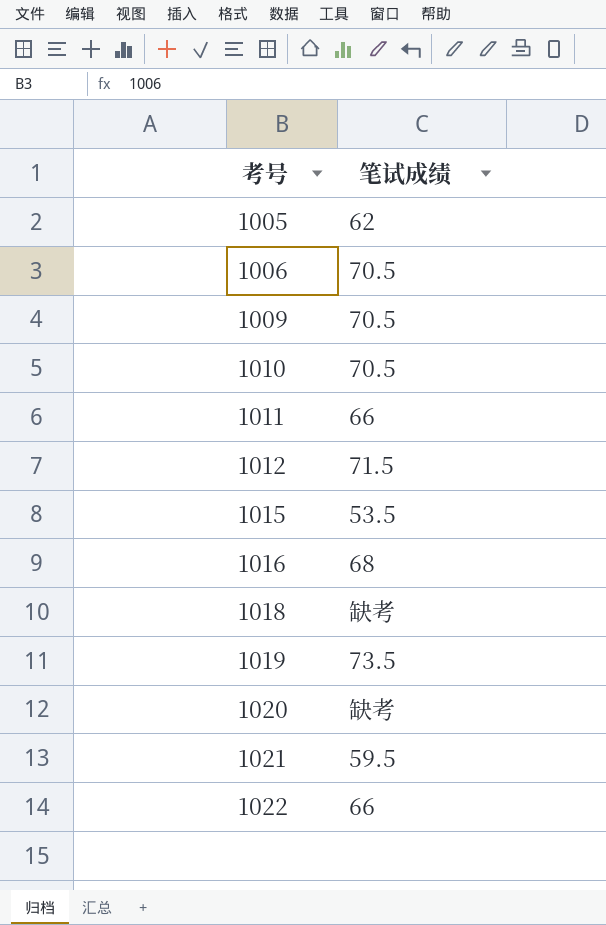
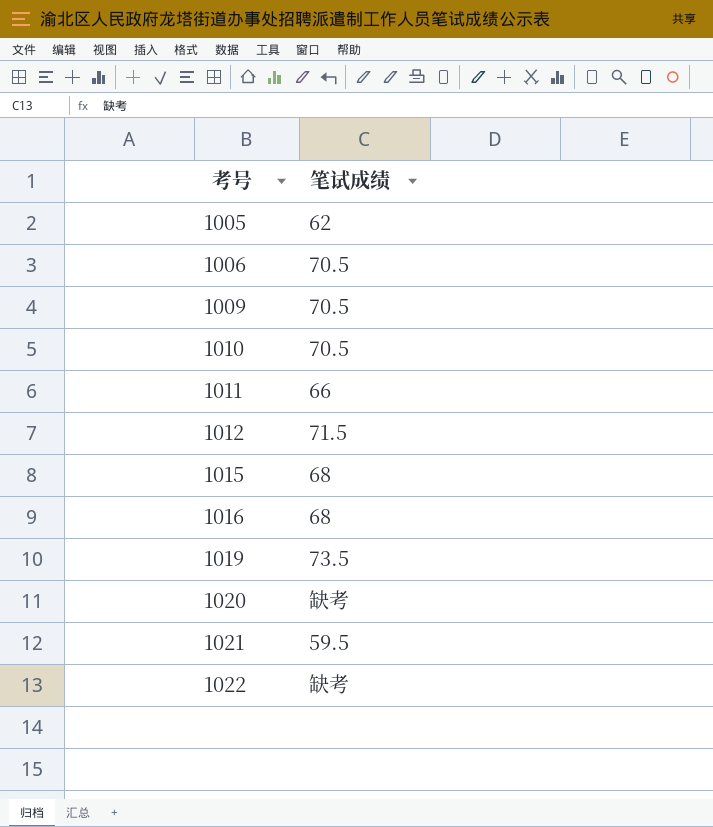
row 1018: 缺考 -> none
1015 | 笔试成绩: 53.5 -> 68
1022 | 笔试成绩: 66 -> 缺考

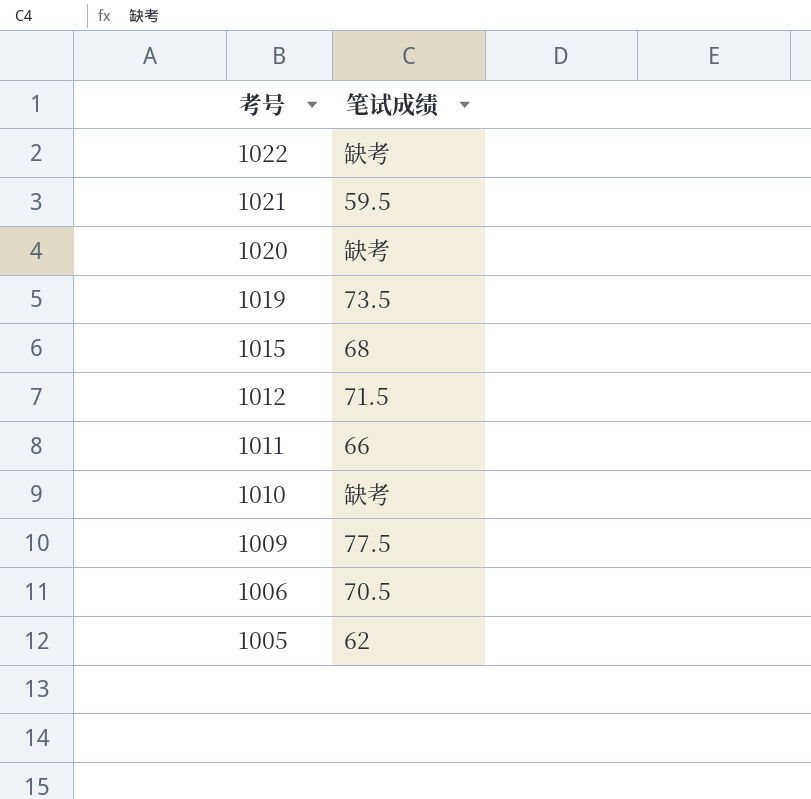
row order: 考号 ascending -> 考号 descending
row 1016: 68 -> none
1010 | 笔试成绩: 70.5 -> 缺考
1009 | 笔试成绩: 70.5 -> 77.5

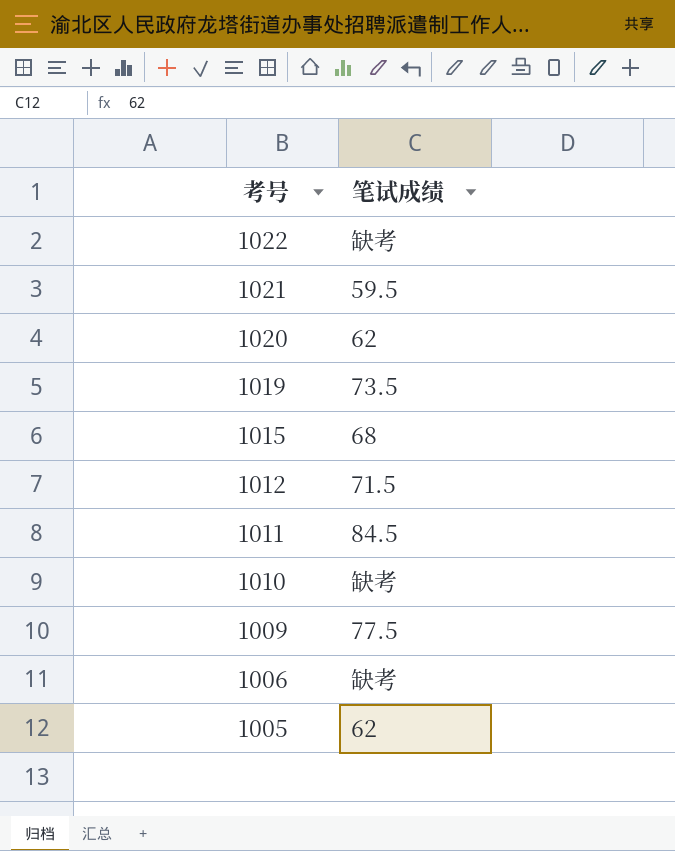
1020 | 笔试成绩: 缺考 -> 62
1011 | 笔试成绩: 66 -> 84.5
1006 | 笔试成绩: 70.5 -> 缺考

